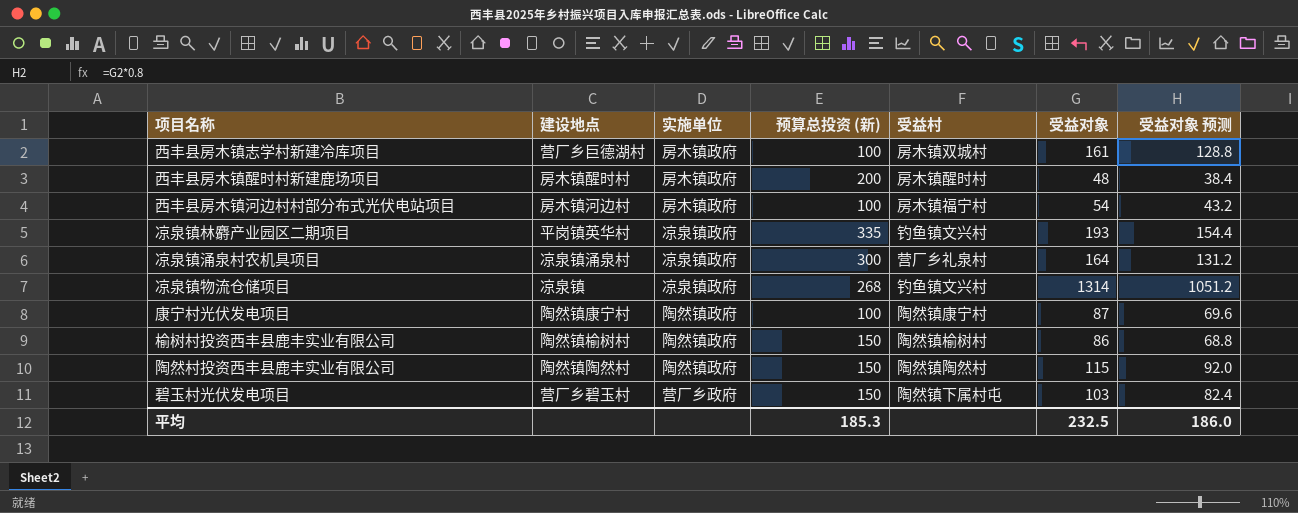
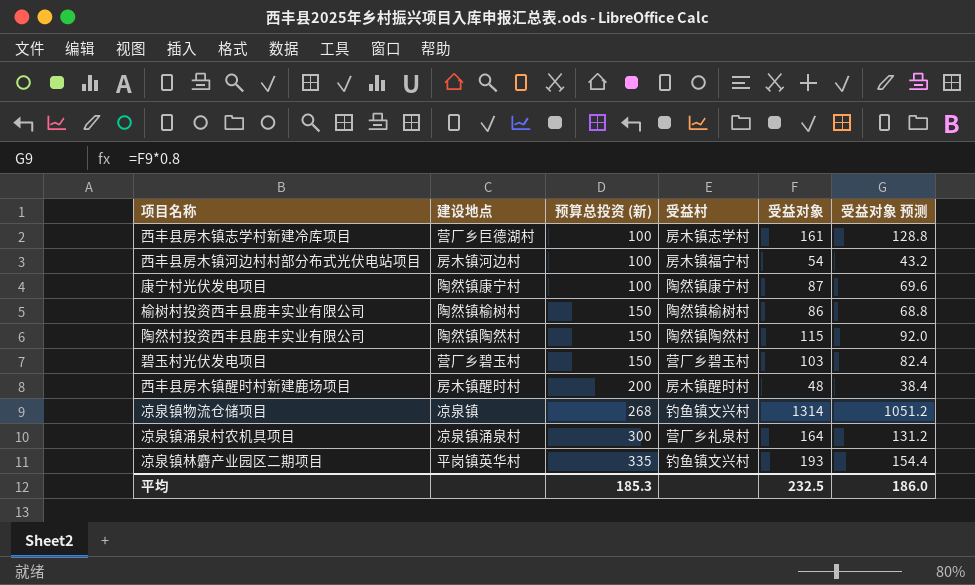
row order: none -> 预算总投资 (新) ascending
column 实施单位 | position: 3 -> none
西丰县房木镇志学村新建冷库项目 | 受益村: 房木镇双城村 -> 房木镇志学村
碧玉村光伏发电项目 | 受益村: 陶然镇下属村屯 -> 营厂乡碧玉村

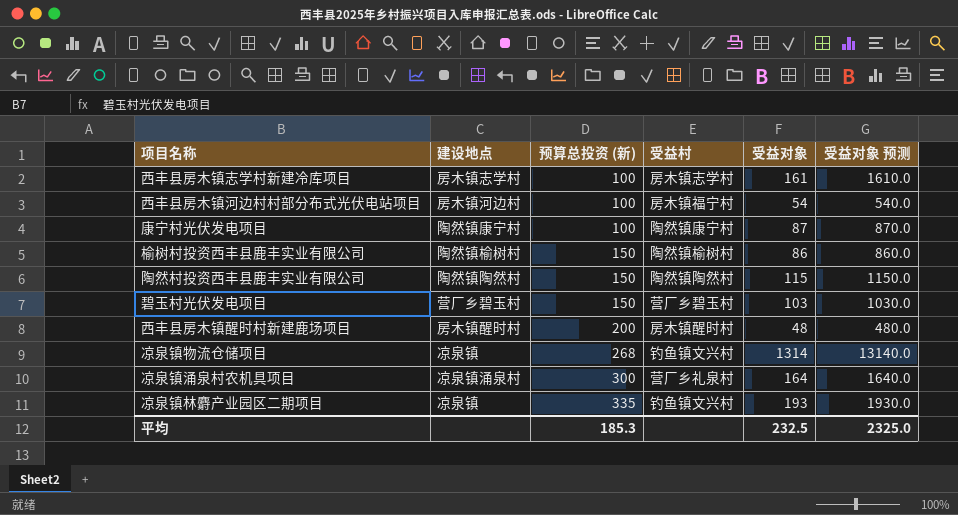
column 受益对象 预测 | formula: [受益对象] * 0.8 -> [受益对象] * 10
西丰县房木镇志学村新建冷库项目 | 建设地点: 营厂乡巨德湖村 -> 房木镇志学村
凉泉镇林麝产业园区二期项目 | 建设地点: 平岗镇英华村 -> 凉泉镇
平均 | 受益对象 预测: 186.0 -> 2325.0

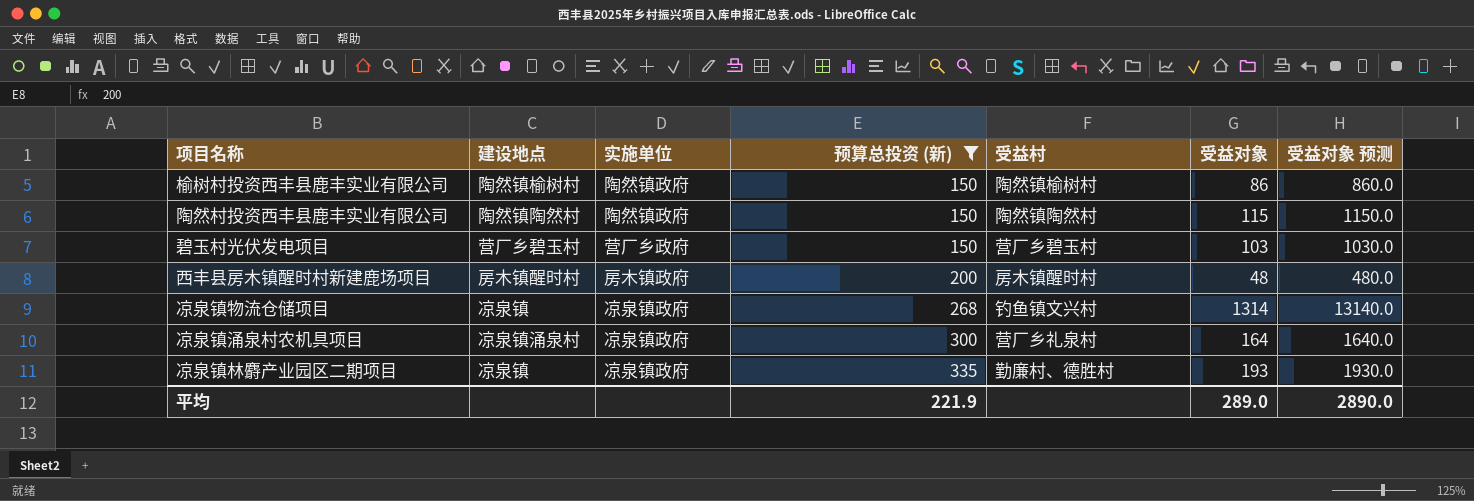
filter: none -> 预算总投资 (新) != 100
column 实施单位 | position: none -> 3
凉泉镇林麝产业园区二期项目 | 受益村: 钓鱼镇文兴村 -> 勤廉村、德胜村
平均 | 预算总投资 (新): 185.3 -> 221.9
平均 | 受益对象: 232.5 -> 289.0
平均 | 受益对象 预测: 2325.0 -> 2890.0

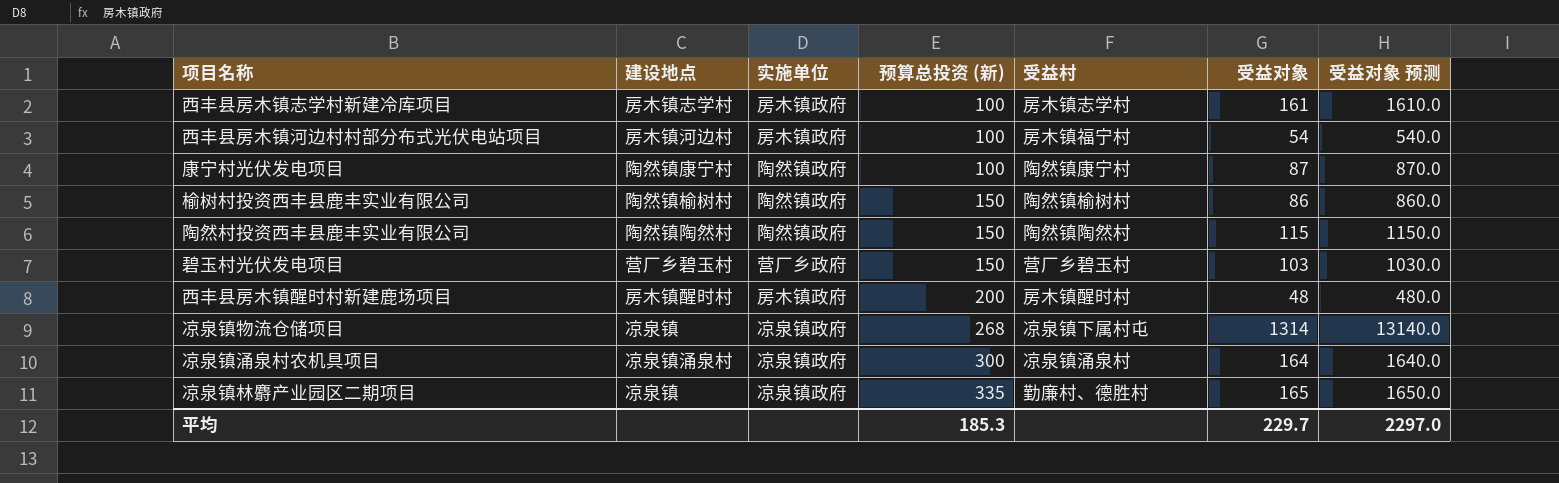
filter: 预算总投资 (新) != 100 -> none
凉泉镇物流仓储项目 | 受益村: 钓鱼镇文兴村 -> 凉泉镇下属村屯
凉泉镇涌泉村农机具项目 | 受益村: 营厂乡礼泉村 -> 凉泉镇涌泉村
凉泉镇林麝产业园区二期项目 | 受益对象: 193 -> 165
凉泉镇林麝产业园区二期项目 | 受益对象 预测: 1930.0 -> 1650.0
平均 | 预算总投资 (新): 221.9 -> 185.3
平均 | 受益对象: 289.0 -> 229.7
平均 | 受益对象 预测: 2890.0 -> 2297.0

